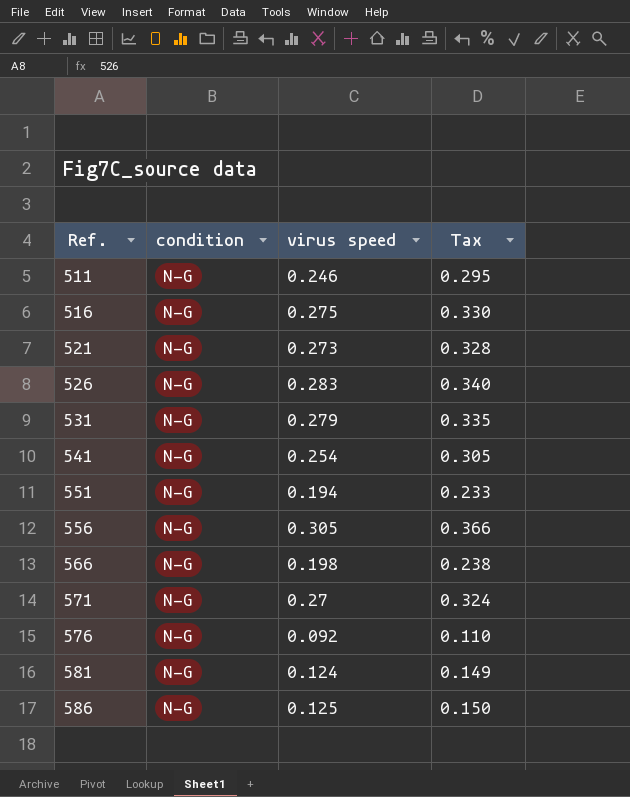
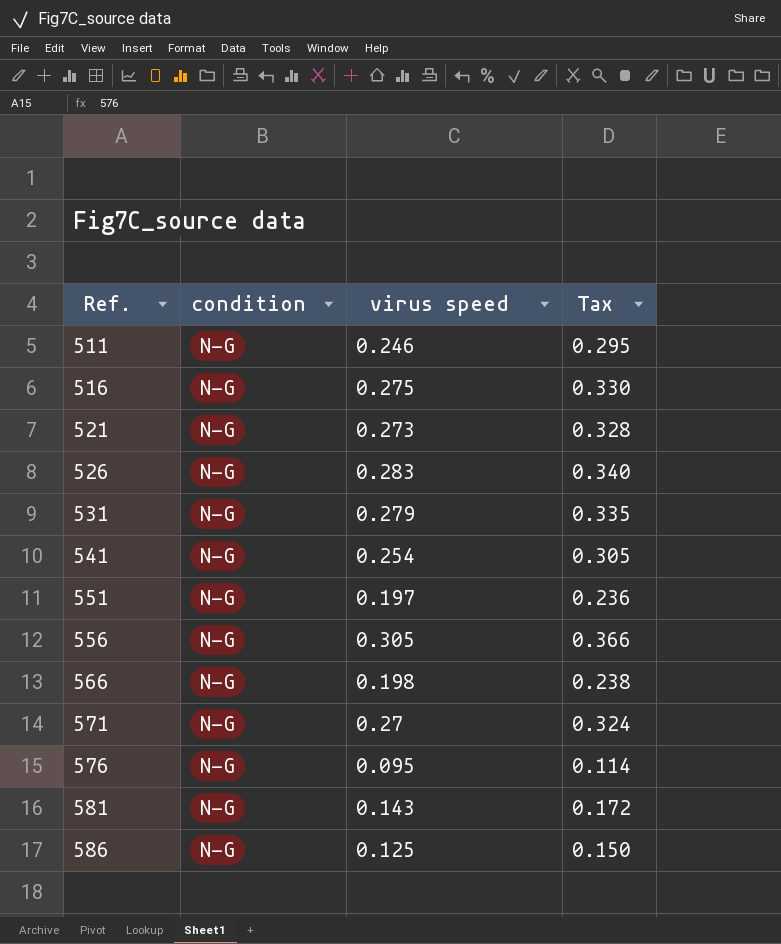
551 | virus speed: 0.194 -> 0.197
551 | Tax: 0.233 -> 0.236
576 | virus speed: 0.092 -> 0.095
576 | Tax: 0.110 -> 0.114
581 | virus speed: 0.124 -> 0.143
581 | Tax: 0.149 -> 0.172

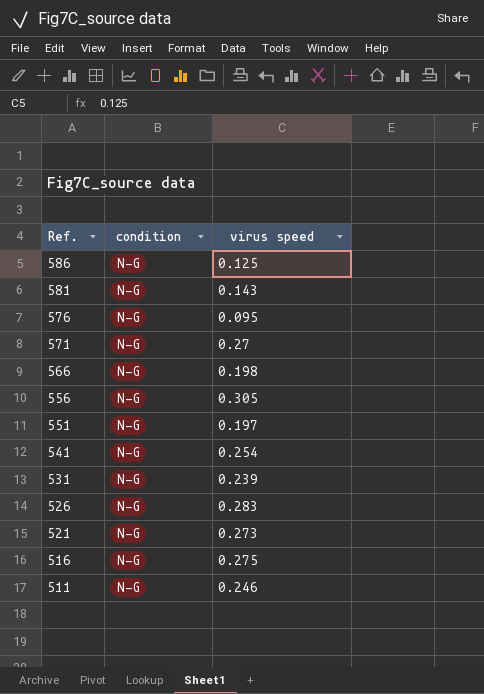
row order: Ref. ascending -> Ref. descending
column Tax | formula: [virus speed] * 1.2 -> none
531 | virus speed: 0.279 -> 0.239

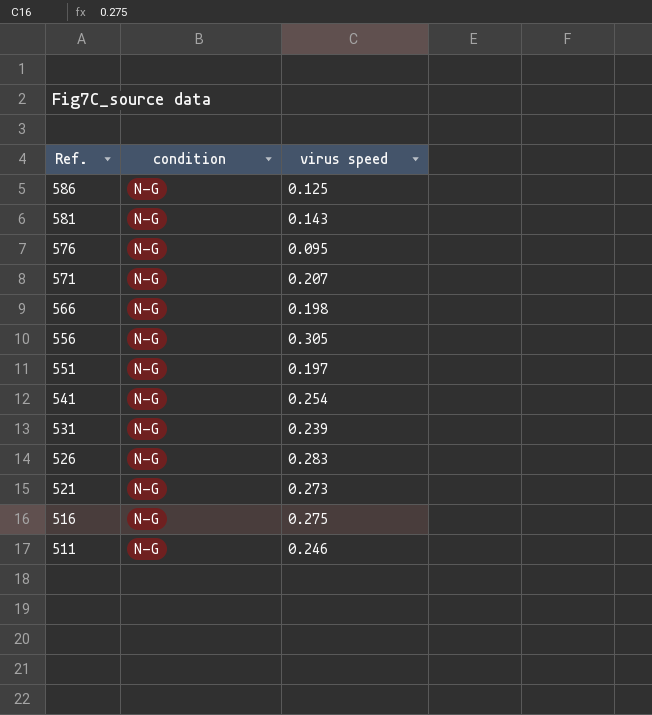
571 | virus speed: 0.27 -> 0.207

